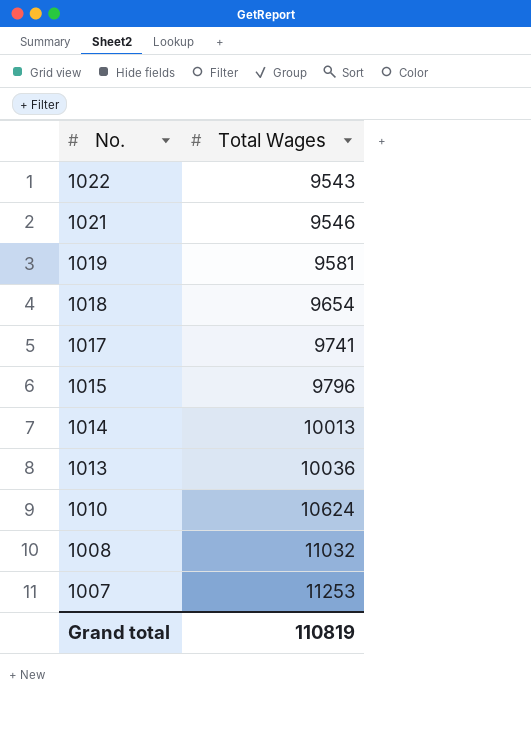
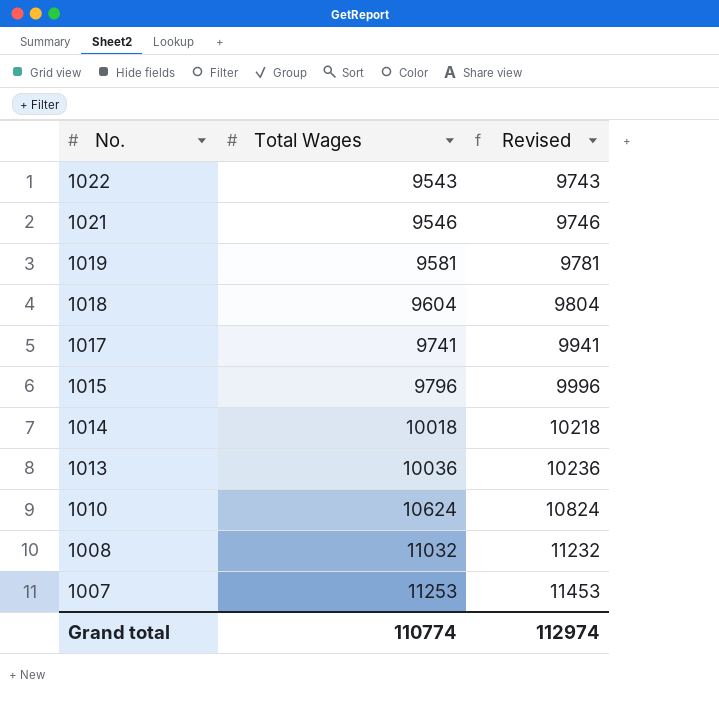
column Revised | formula: none -> [Total Wages] + 200
1018 | Total Wages: 9654 -> 9604
1014 | Total Wages: 10013 -> 10018
Grand total | Total Wages: 110819 -> 110774

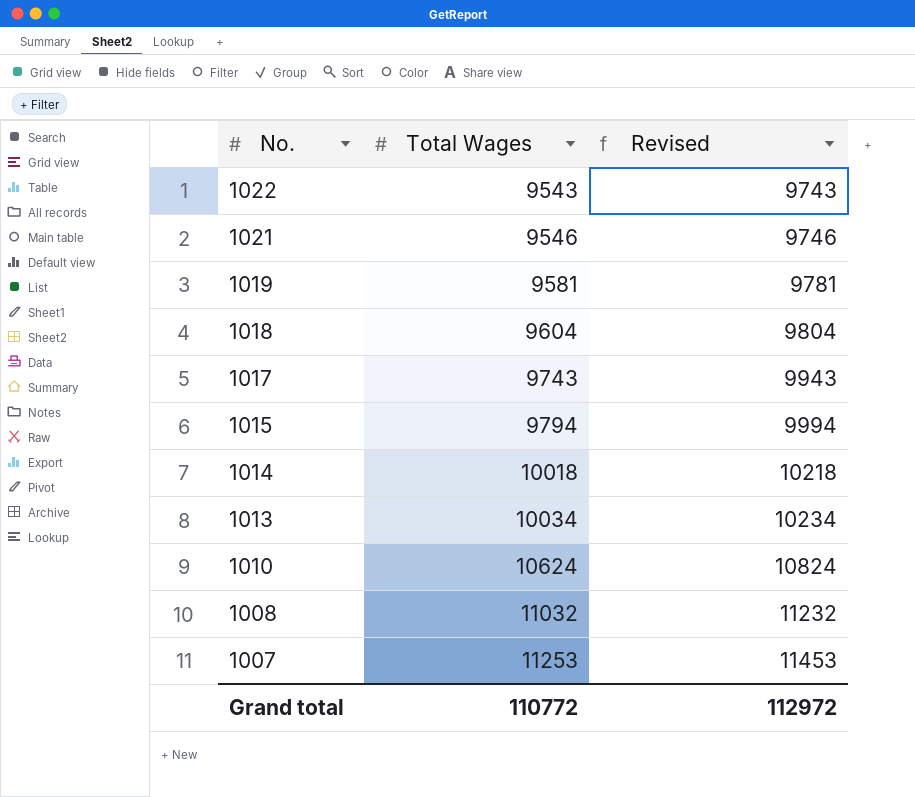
1017 | Total Wages: 9741 -> 9743
1017 | Revised: 9941 -> 9943
1015 | Total Wages: 9796 -> 9794
1015 | Revised: 9996 -> 9994
1013 | Total Wages: 10036 -> 10034
1013 | Revised: 10236 -> 10234
Grand total | Total Wages: 110774 -> 110772
Grand total | Revised: 112974 -> 112972

